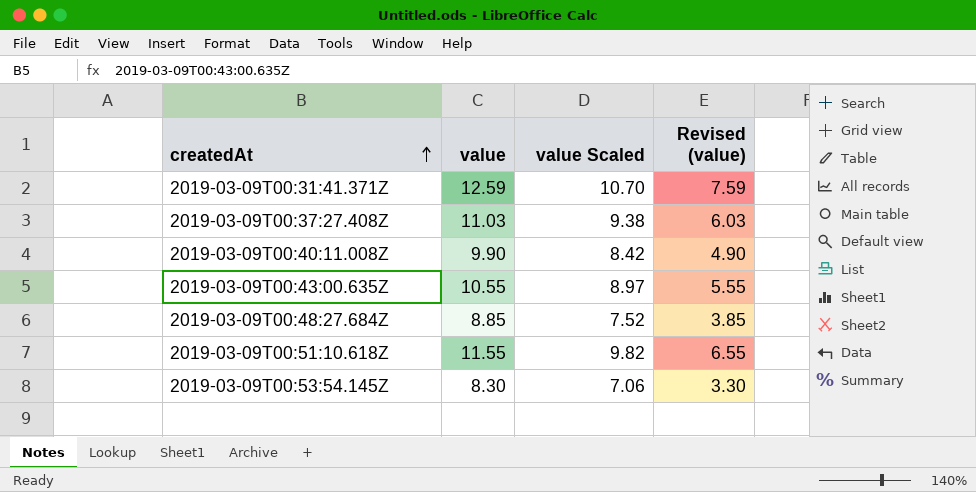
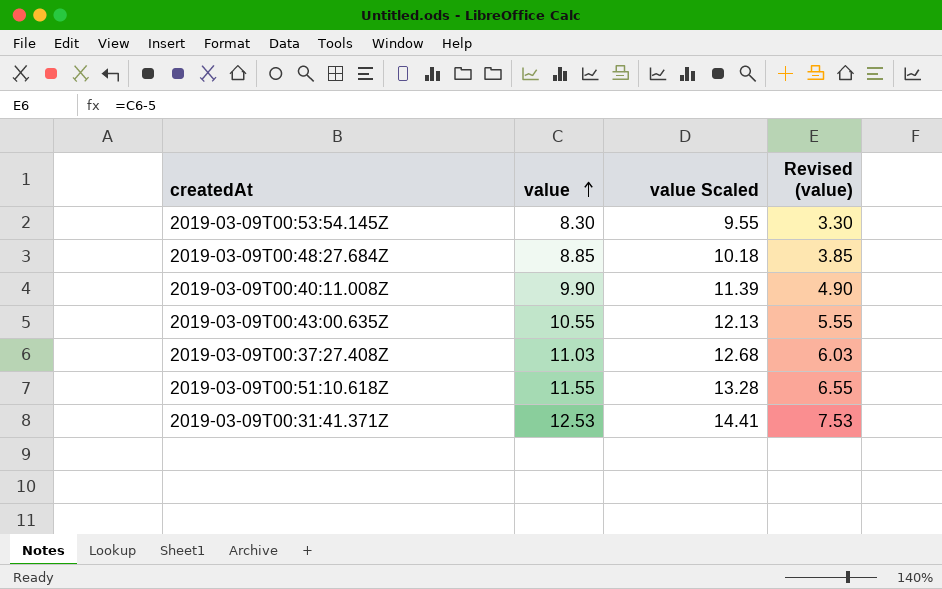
row order: createdAt ascending -> value ascending
column value Scaled | formula: [value] * 0.85 -> [value] * 1.15
2019-03-09T00:31:41.371Z | value: 12.59 -> 12.53
2019-03-09T00:31:41.371Z | Revised (value): 7.59 -> 7.53

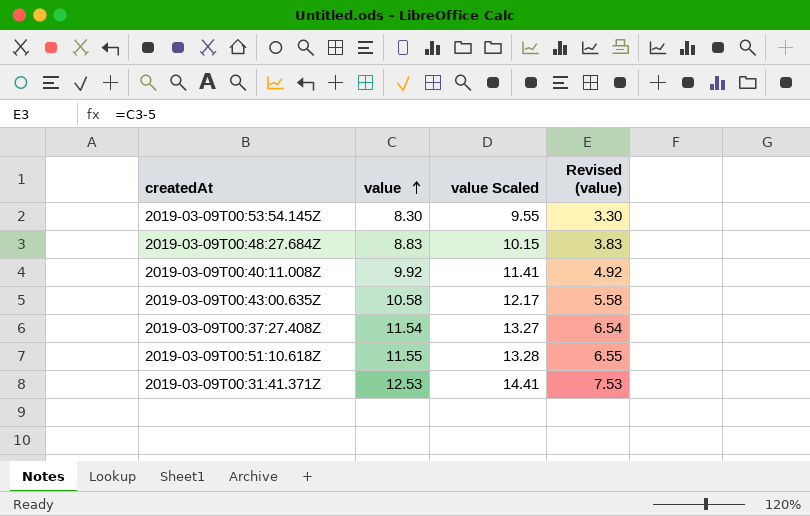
2019-03-09T00:48:27.684Z | value: 8.85 -> 8.83
2019-03-09T00:48:27.684Z | value Scaled: 10.18 -> 10.15
2019-03-09T00:48:27.684Z | Revised (value): 3.85 -> 3.83
2019-03-09T00:40:11.008Z | value: 9.90 -> 9.92
2019-03-09T00:40:11.008Z | value Scaled: 11.39 -> 11.41
2019-03-09T00:40:11.008Z | Revised (value): 4.90 -> 4.92
2019-03-09T00:43:00.635Z | value: 10.55 -> 10.58
2019-03-09T00:43:00.635Z | value Scaled: 12.13 -> 12.17
2019-03-09T00:43:00.635Z | Revised (value): 5.55 -> 5.58
2019-03-09T00:37:27.408Z | value: 11.03 -> 11.54
2019-03-09T00:37:27.408Z | value Scaled: 12.68 -> 13.27
2019-03-09T00:37:27.408Z | Revised (value): 6.03 -> 6.54

